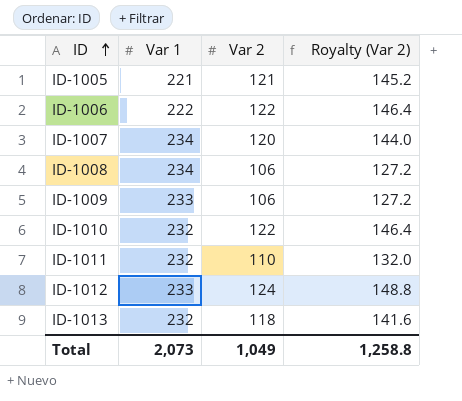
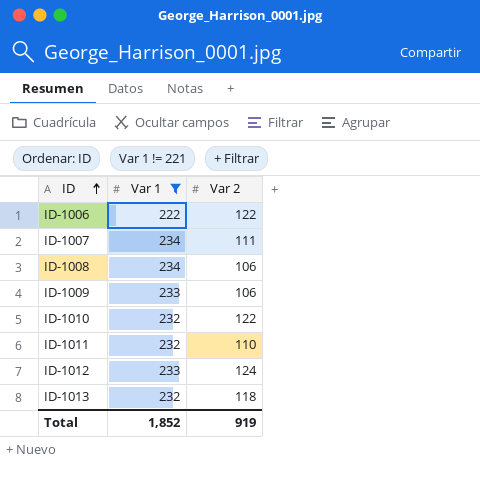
filter: none -> Var 1 != 221
column Royalty (Var 2) | formula: [Var 2] * 1.2 -> none
ID-1007 | Var 2: 120 -> 111
Total | Var 1: 2,073 -> 1,852
Total | Var 2: 1,049 -> 919

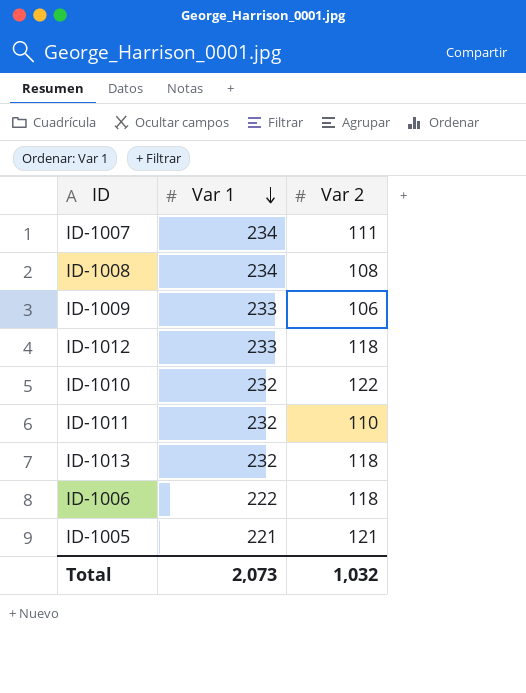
filter: Var 1 != 221 -> none
row order: ID ascending -> Var 1 descending
ID-1008 | Var 2: 106 -> 108
ID-1012 | Var 2: 124 -> 118
ID-1006 | Var 2: 122 -> 118
Total | Var 1: 1,852 -> 2,073
Total | Var 2: 919 -> 1,032

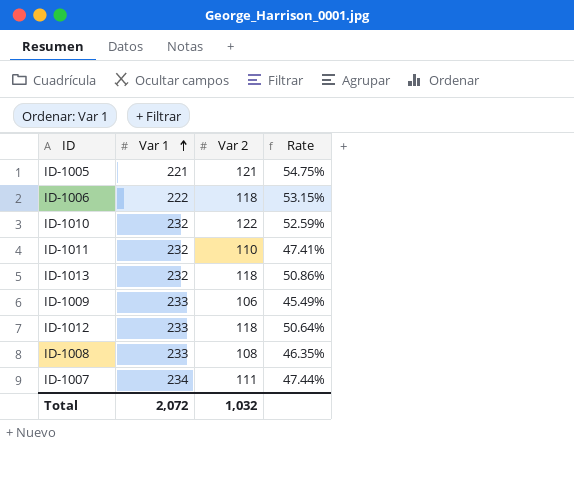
row order: Var 1 descending -> Var 1 ascending
column Rate | formula: none -> [Var 2] / [Var 1]
ID-1008 | Var 1: 234 -> 233
Total | Var 1: 2,073 -> 2,072

